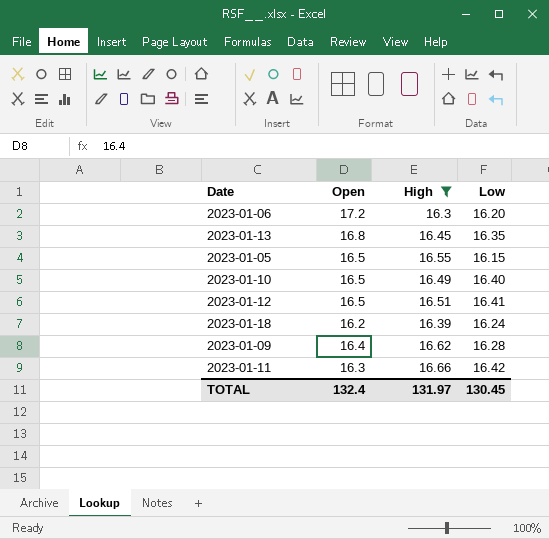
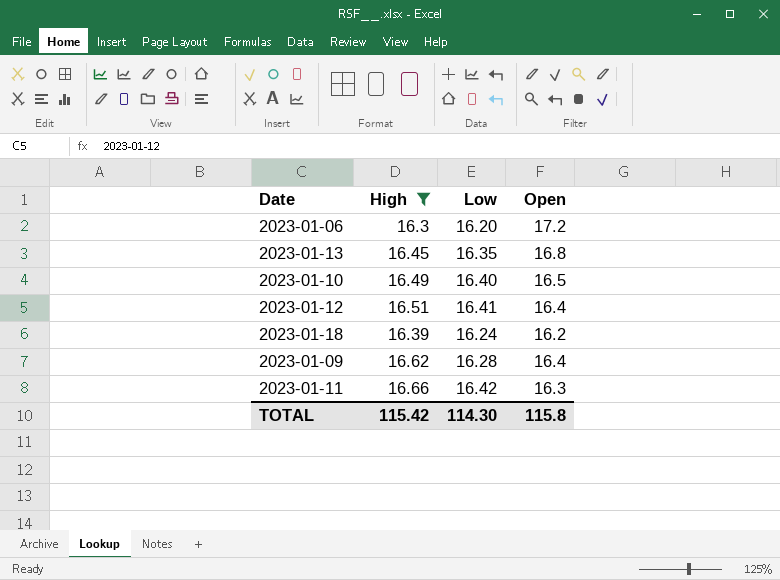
column Open | position: 2 -> 4
row 2023-01-05: 16.5 | 16.55 | 16.15 -> none
2023-01-12 | Open: 16.5 -> 16.4
TOTAL | High: 131.97 -> 115.42
TOTAL | Low: 130.45 -> 114.30
TOTAL | Open: 132.4 -> 115.8

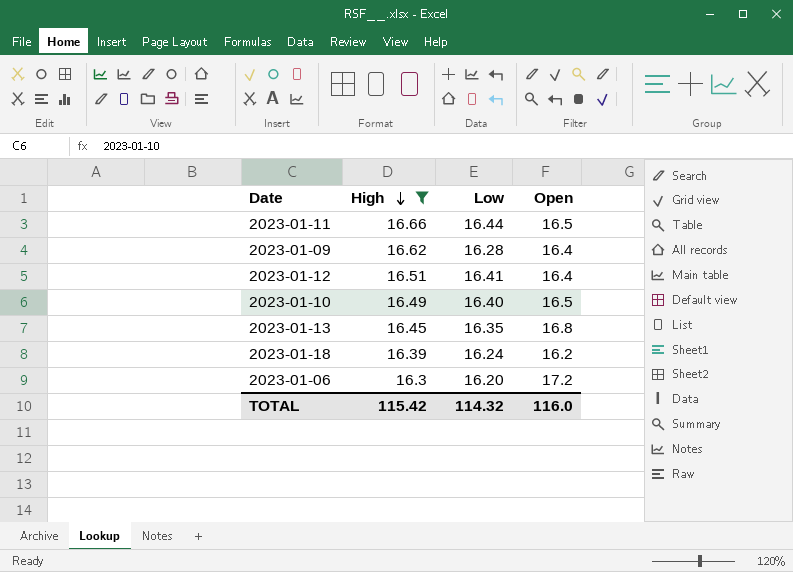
row order: none -> High descending
2023-01-11 | Low: 16.42 -> 16.44
2023-01-11 | Open: 16.3 -> 16.5
TOTAL | Low: 114.30 -> 114.32
TOTAL | Open: 115.8 -> 116.0

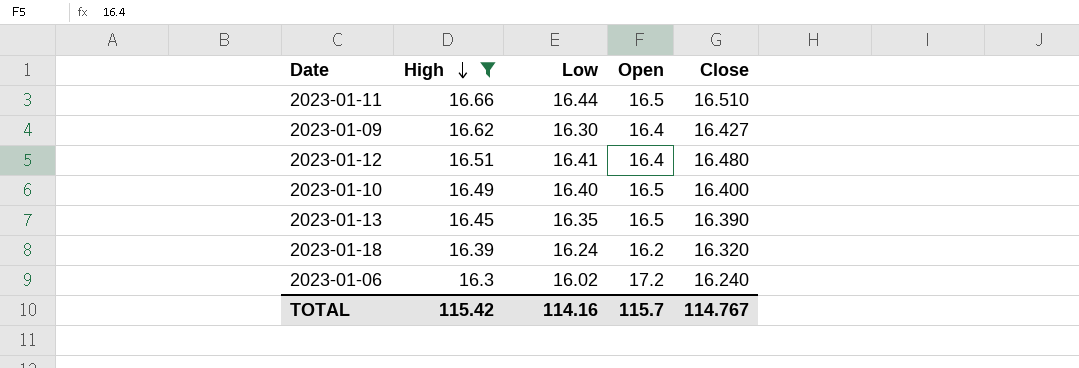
column Close | position: none -> 5
2023-01-09 | Low: 16.28 -> 16.30
2023-01-13 | Open: 16.8 -> 16.5
2023-01-06 | Low: 16.20 -> 16.02
TOTAL | Low: 114.32 -> 114.16
TOTAL | Open: 116.0 -> 115.7

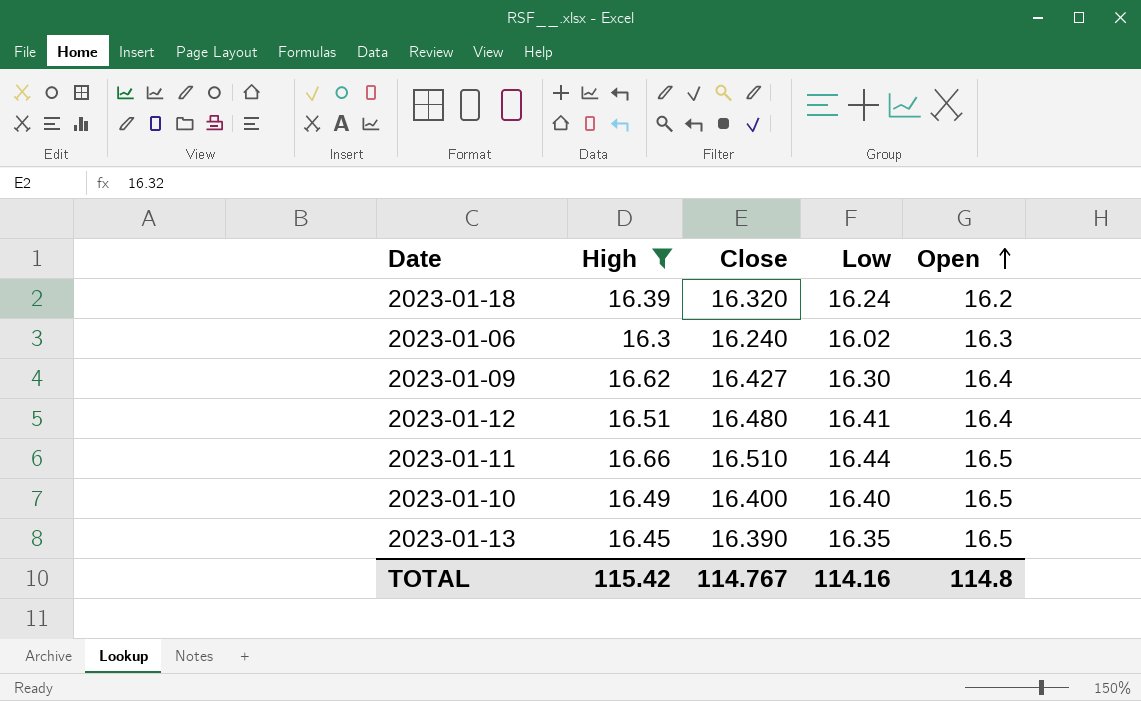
row order: High descending -> Open ascending
column Close | position: 5 -> 3
2023-01-06 | Open: 17.2 -> 16.3
TOTAL | Open: 115.7 -> 114.8

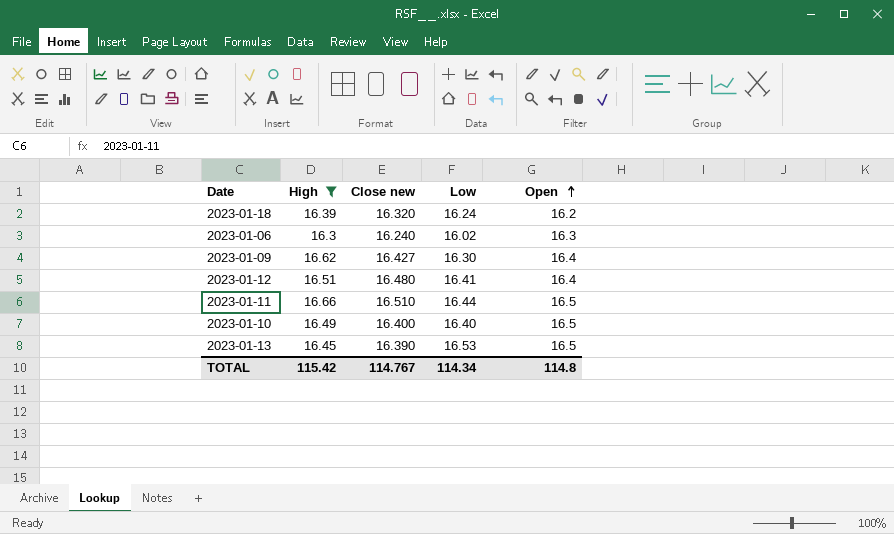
column name: Close -> Close new
2023-01-13 | Low: 16.35 -> 16.53
TOTAL | Low: 114.16 -> 114.34

